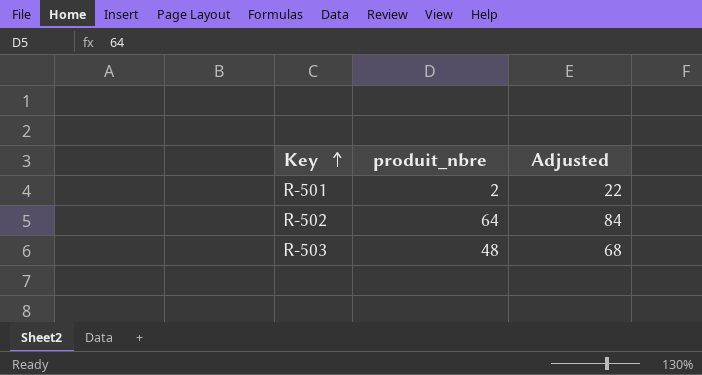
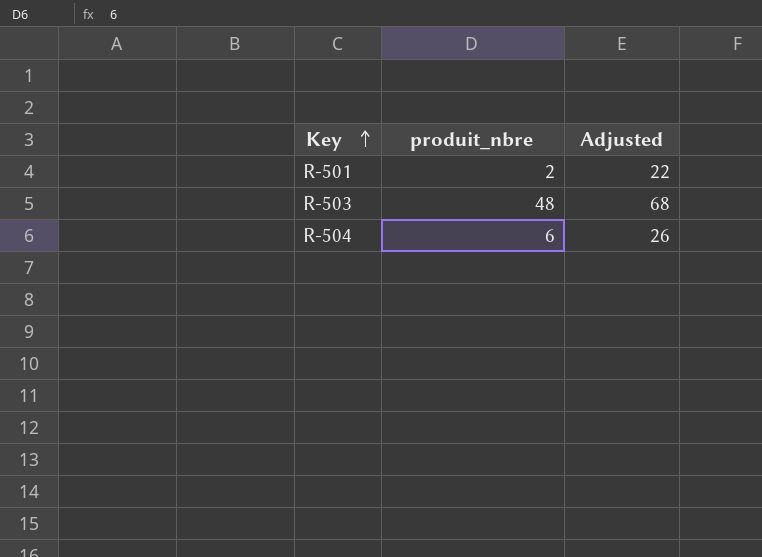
row R-502: 64 | 84 -> none
row R-504: none -> 6 | 26

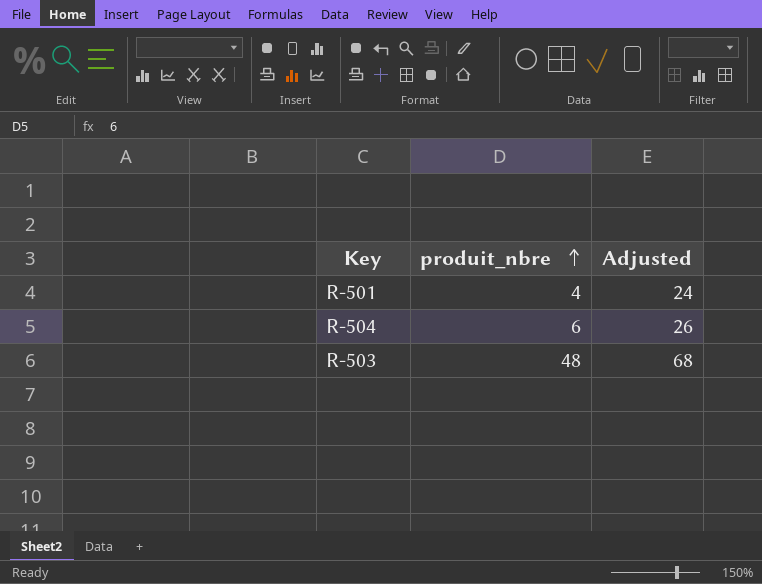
row order: Key ascending -> produit_nbre ascending
R-501 | produit_nbre: 2 -> 4
R-501 | Adjusted: 22 -> 24

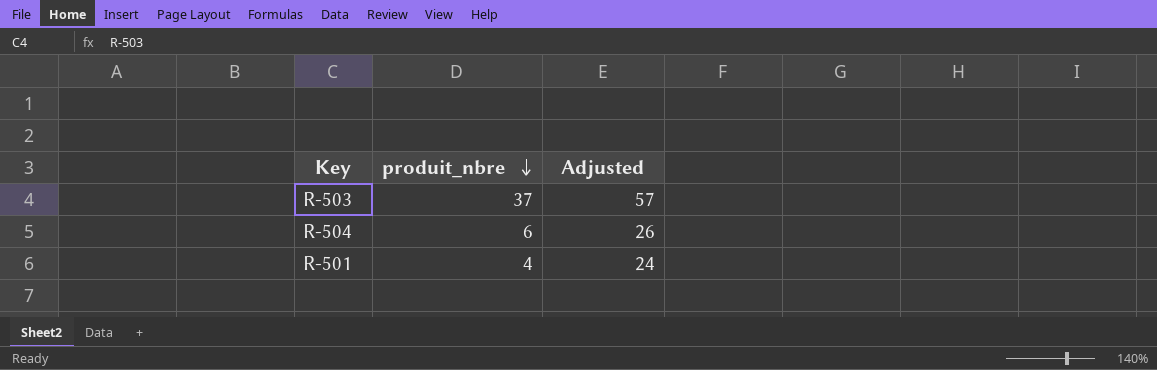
row order: produit_nbre ascending -> produit_nbre descending
R-503 | produit_nbre: 48 -> 37
R-503 | Adjusted: 68 -> 57

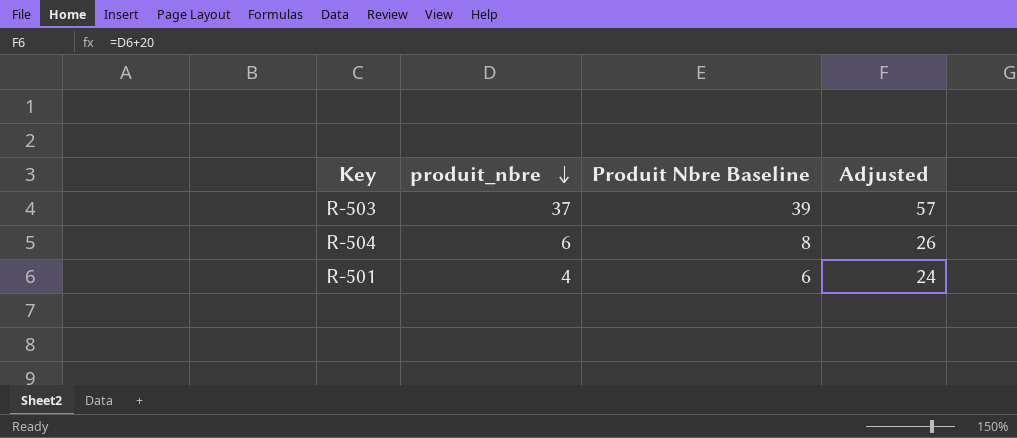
column Produit Nbre Baseline | formula: none -> [produit_nbre] + 2

